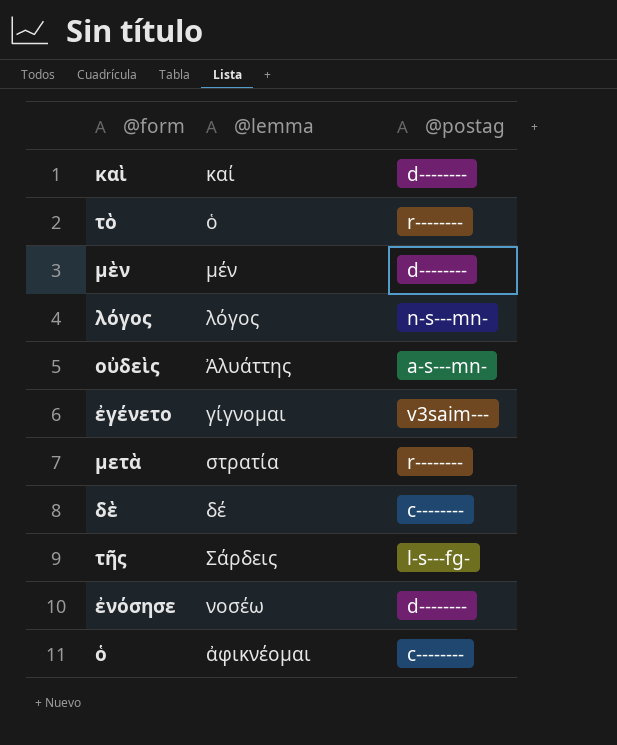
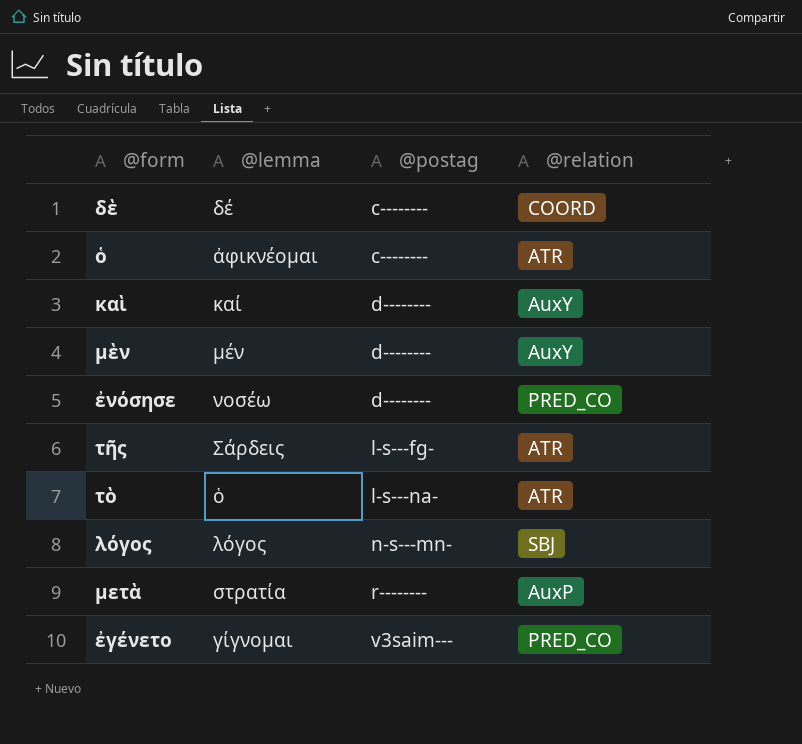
row order: none -> @postag ascending
column @relation | position: none -> 4
row οὐδεὶς: Ἀλυάττης | a-s---mn- -> none
τὸ | @postag: r-------- -> l-s---na-

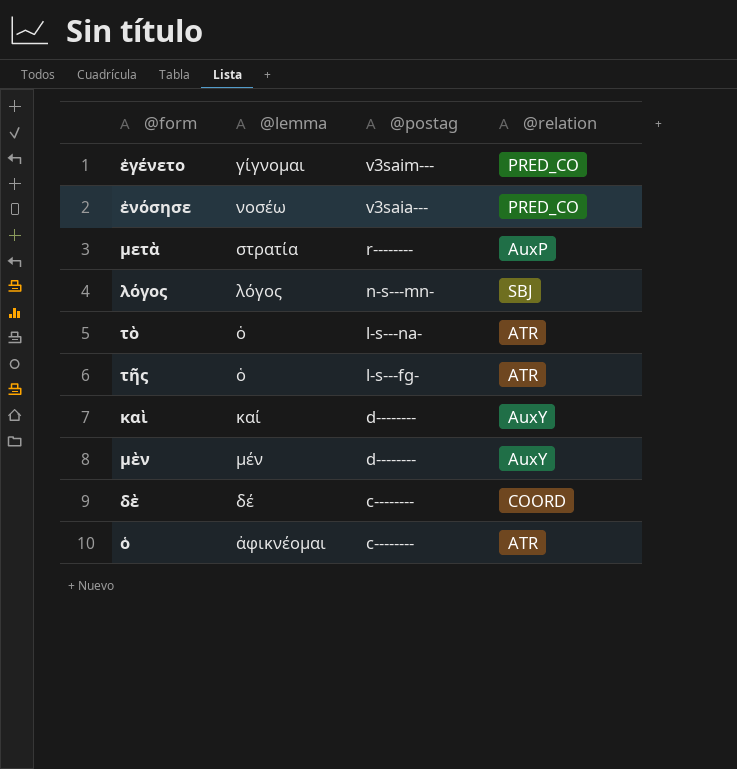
row order: @postag ascending -> @postag descending
ἐνόσησε | @postag: d-------- -> v3saia---
τῆς | @lemma: Σάρδεις -> ὁ

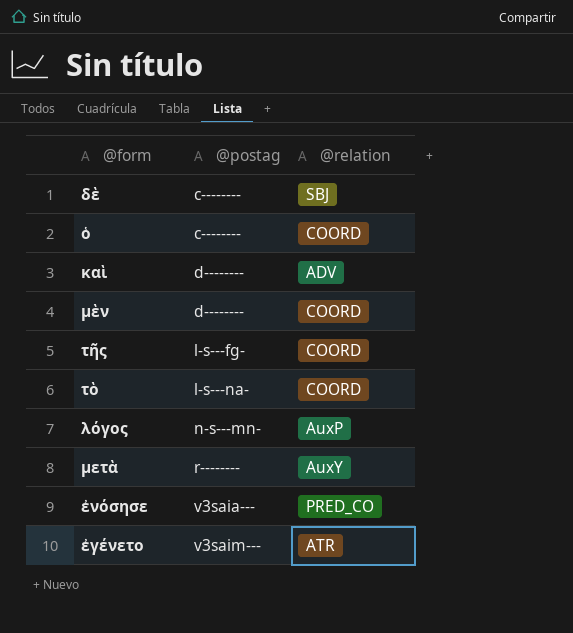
row order: @postag descending -> @postag ascending
column @lemma | position: 2 -> none
δὲ | @relation: COORD -> SBJ
ὁ | @relation: ATR -> COORD
καὶ | @relation: AuxY -> ADV
μὲν | @relation: AuxY -> COORD
τῆς | @relation: ATR -> COORD
τὸ | @relation: ATR -> COORD
λόγος | @relation: SBJ -> AuxP
μετὰ | @relation: AuxP -> AuxY
ἐγένετο | @relation: PRED_CO -> ATR

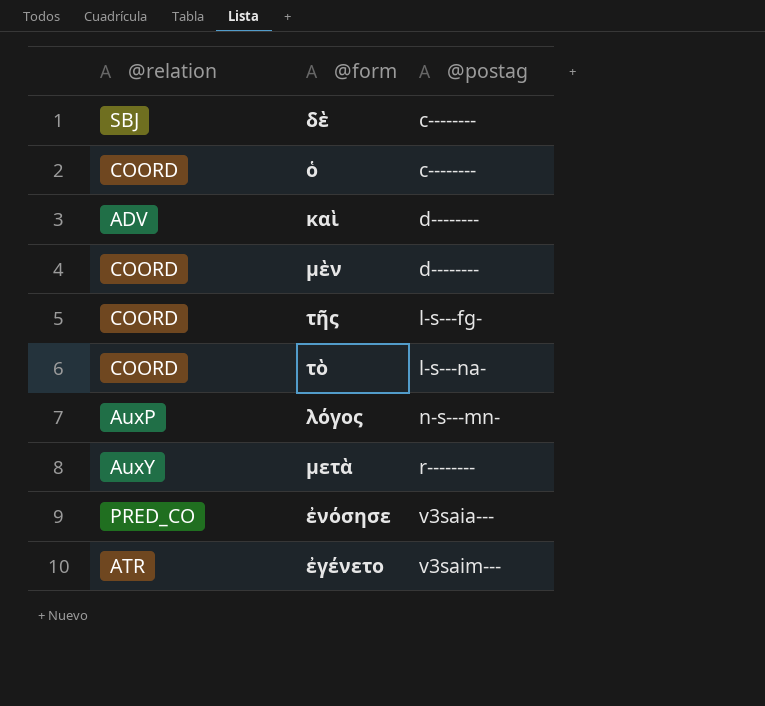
column @relation | position: 3 -> 1

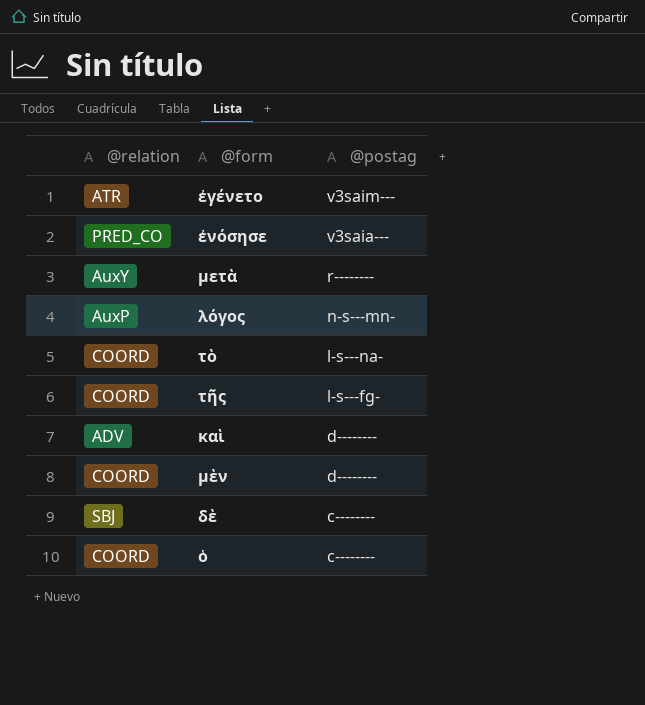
row order: @postag ascending -> @postag descending

